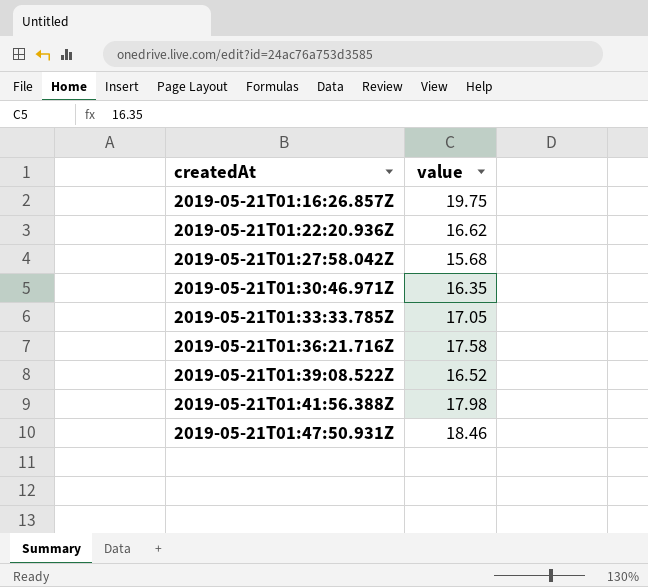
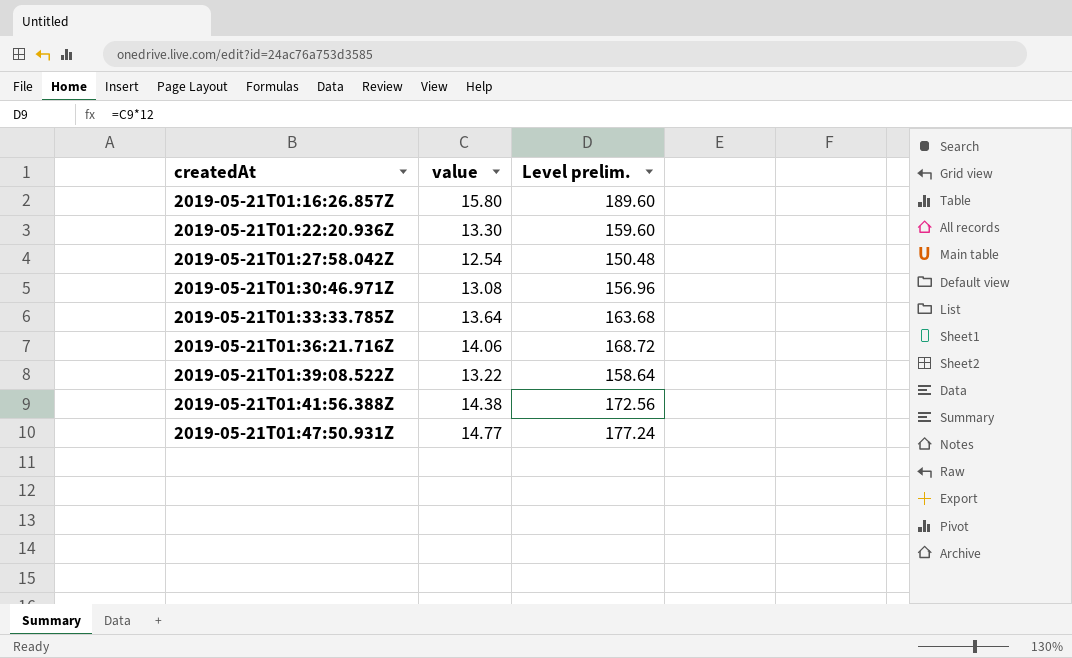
column Level prelim. | formula: none -> [value] * 12
2019-05-21T01:16:26.857Z | value: 19.75 -> 15.80
2019-05-21T01:22:20.936Z | value: 16.62 -> 13.30
2019-05-21T01:27:58.042Z | value: 15.68 -> 12.54
2019-05-21T01:30:46.971Z | value: 16.35 -> 13.08
2019-05-21T01:33:33.785Z | value: 17.05 -> 13.64
2019-05-21T01:36:21.716Z | value: 17.58 -> 14.06
2019-05-21T01:39:08.522Z | value: 16.52 -> 13.22
2019-05-21T01:41:56.388Z | value: 17.98 -> 14.38
2019-05-21T01:47:50.931Z | value: 18.46 -> 14.77

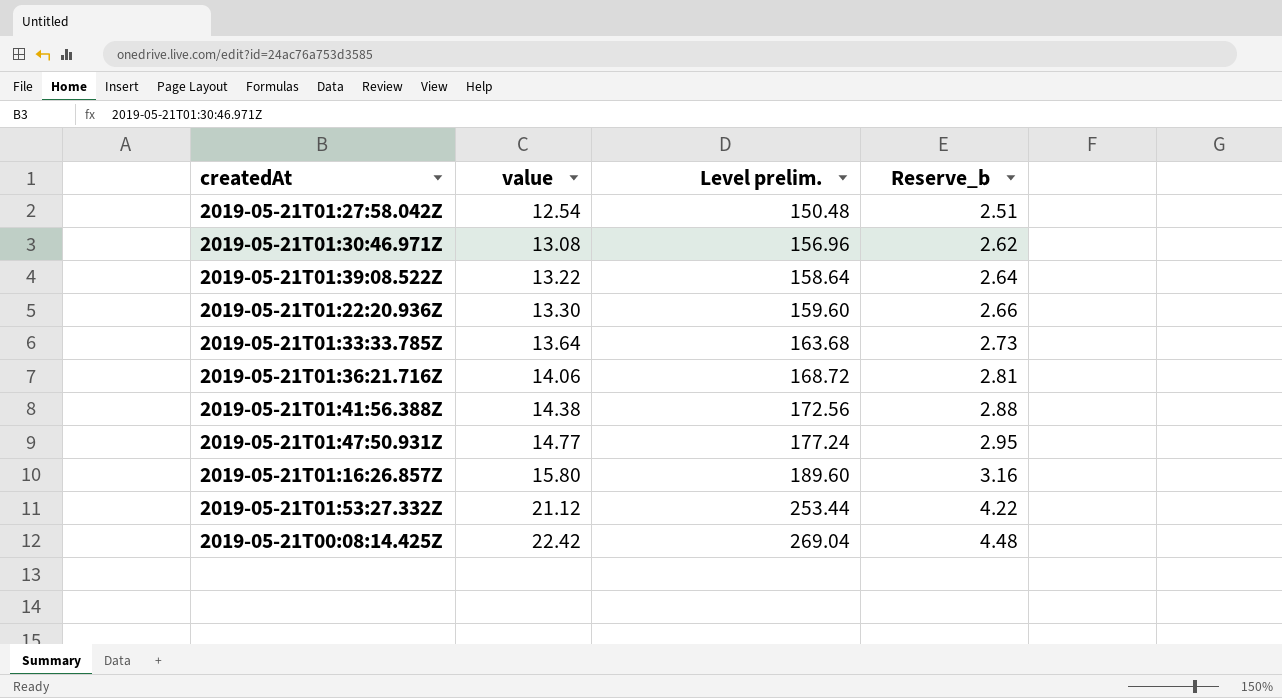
row order: createdAt ascending -> value ascending
column Reserve_b | formula: none -> [value] * 0.2
row 2019-05-21T01:53:27.332Z: none -> 21.12 | 253.44 | 4.22
row 2019-05-21T00:08:14.425Z: none -> 22.42 | 269.04 | 4.48

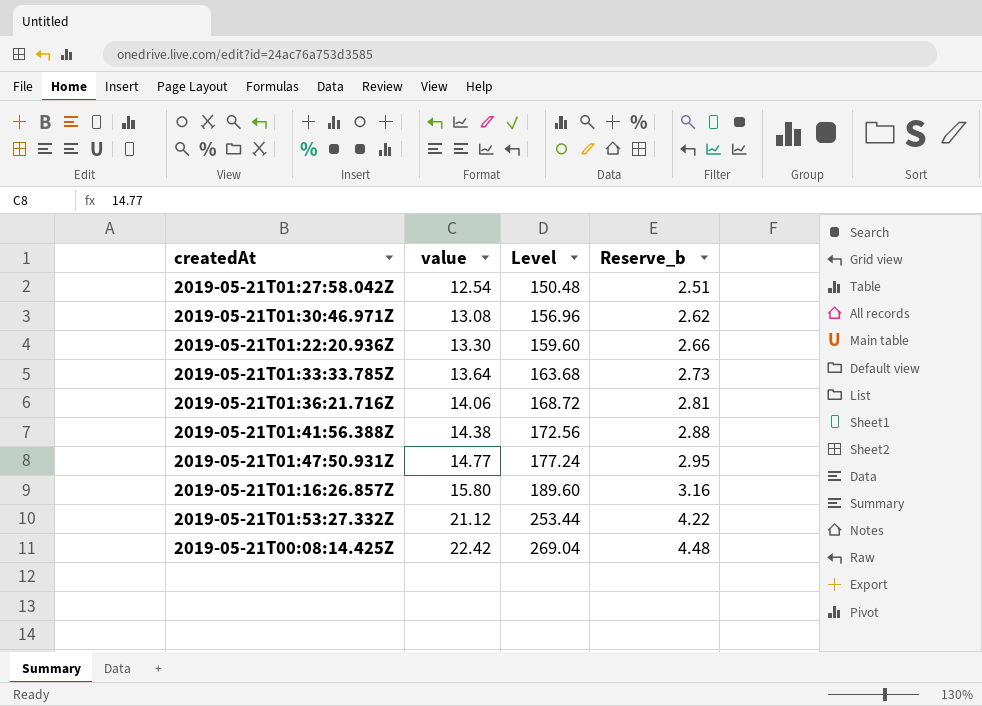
column name: Level prelim. -> Level
row 2019-05-21T01:39:08.522Z: 13.22 | 158.64 | 2.64 -> none

